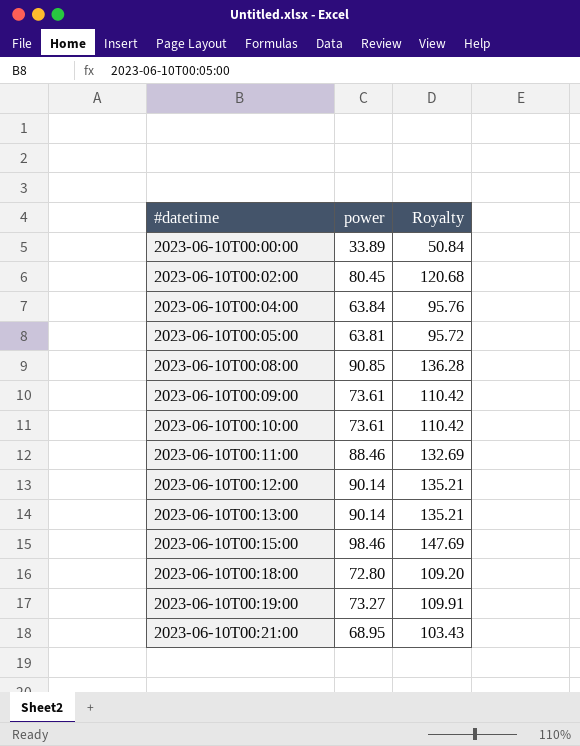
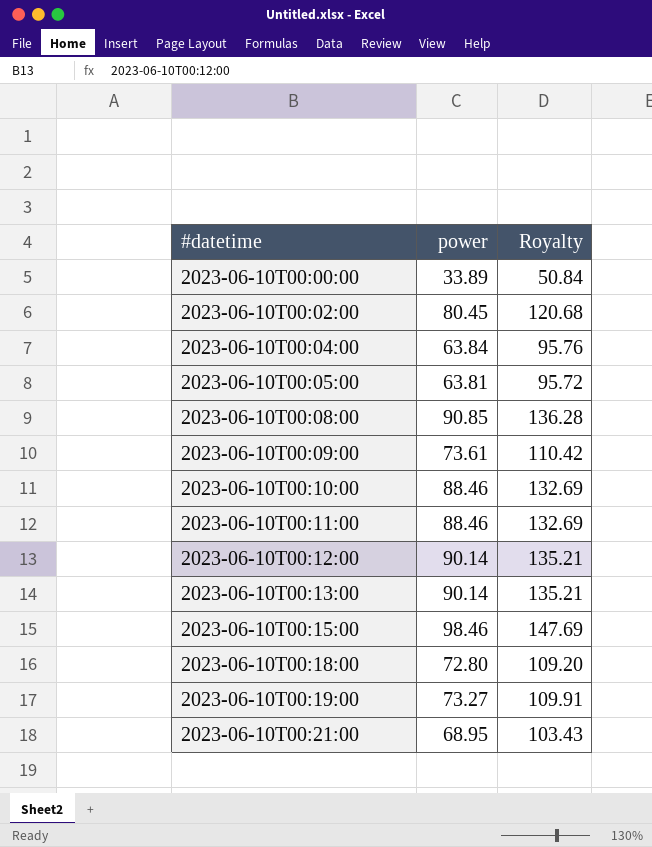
2023-06-10T00:10:00 | power: 73.61 -> 88.46
2023-06-10T00:10:00 | Royalty: 110.42 -> 132.69

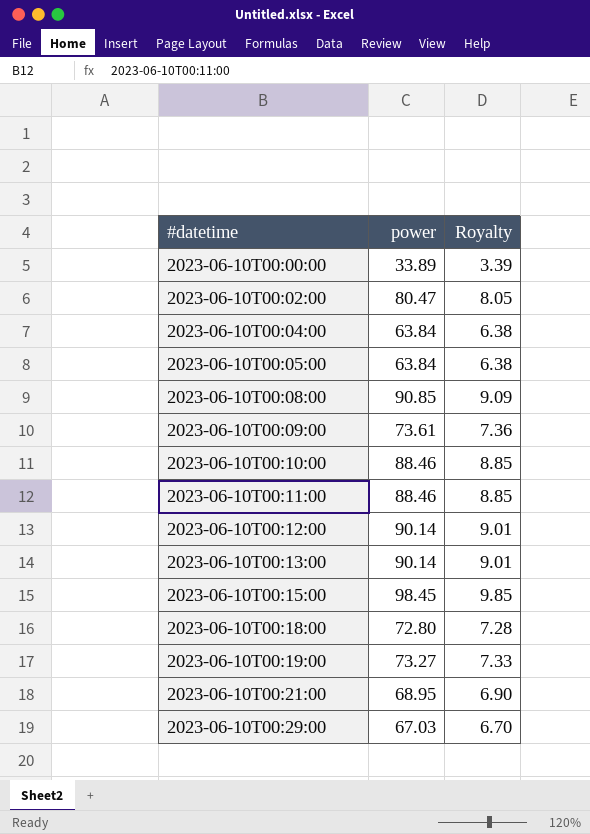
column Royalty | formula: [power] * 1.5 -> [power] * 0.1
2023-06-10T00:02:00 | power: 80.45 -> 80.47
2023-06-10T00:05:00 | power: 63.81 -> 63.84
2023-06-10T00:15:00 | power: 98.46 -> 98.45
row 2023-06-10T00:29:00: none -> 67.03 | 6.70

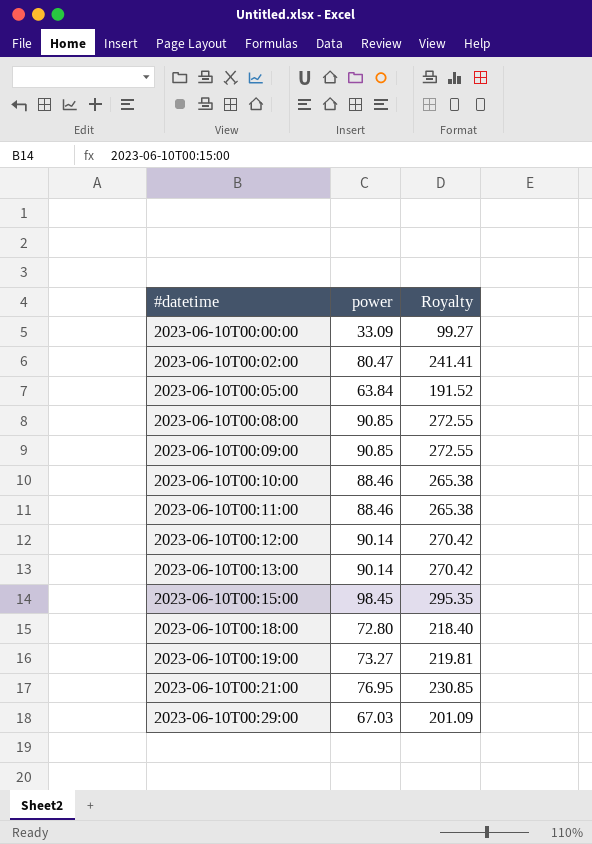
column Royalty | formula: [power] * 0.1 -> [power] * 3
row 2023-06-10T00:04:00: 63.84 | 6.38 -> none
2023-06-10T00:00:00 | power: 33.89 -> 33.09
2023-06-10T00:09:00 | power: 73.61 -> 90.85
2023-06-10T00:21:00 | power: 68.95 -> 76.95

